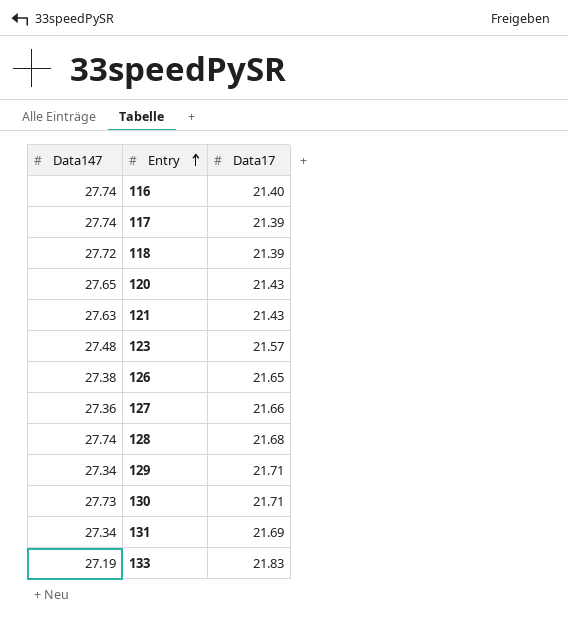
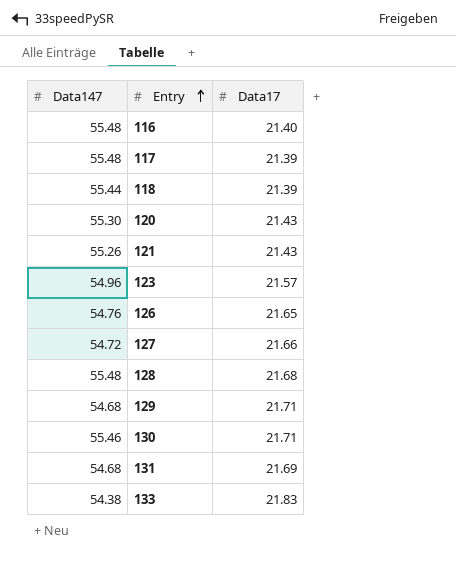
116 | Data147: 27.74 -> 55.48
117 | Data147: 27.74 -> 55.48
118 | Data147: 27.72 -> 55.44
120 | Data147: 27.65 -> 55.30
121 | Data147: 27.63 -> 55.26
123 | Data147: 27.48 -> 54.96
126 | Data147: 27.38 -> 54.76
127 | Data147: 27.36 -> 54.72
128 | Data147: 27.74 -> 55.48
129 | Data147: 27.34 -> 54.68
130 | Data147: 27.73 -> 55.46
131 | Data147: 27.34 -> 54.68
133 | Data147: 27.19 -> 54.38

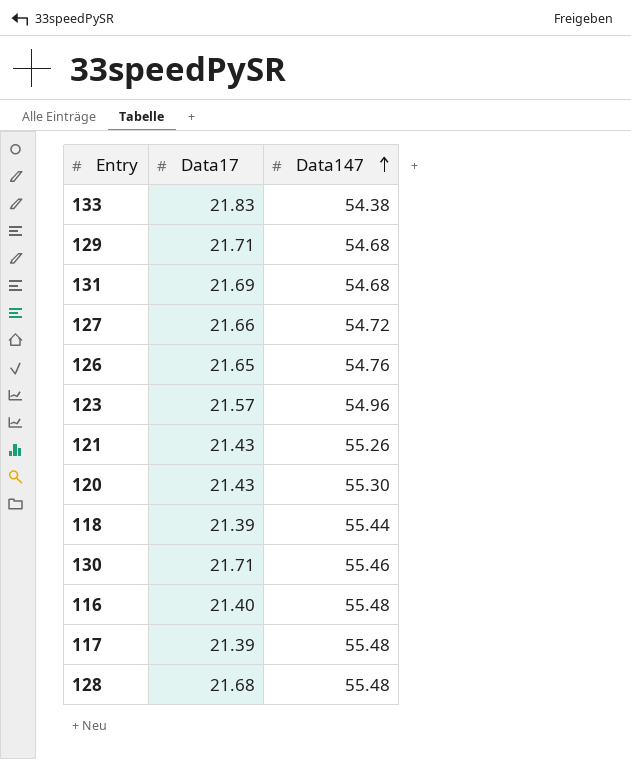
row order: Entry ascending -> Data147 ascending
column Data147 | position: 1 -> 3

